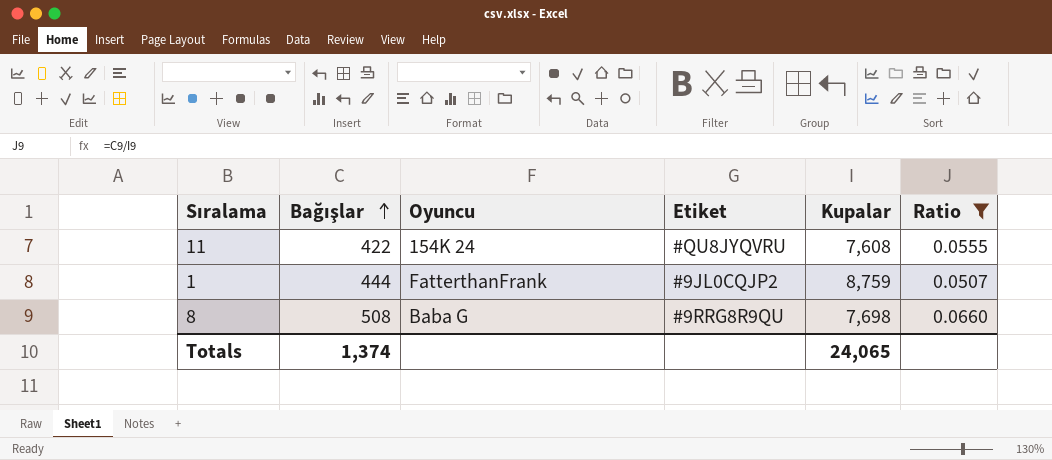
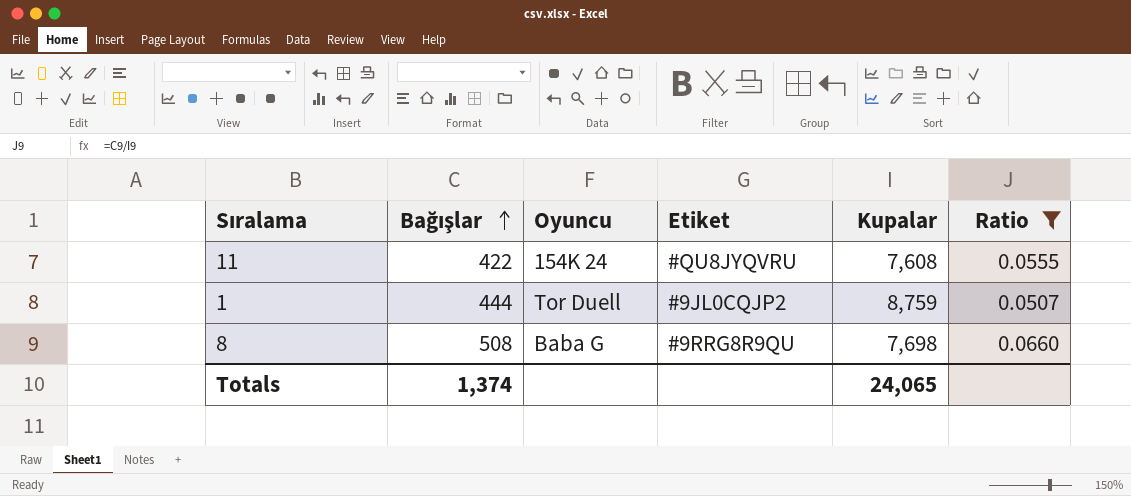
1 | Oyuncu: FatterthanFrank -> Tor Duell

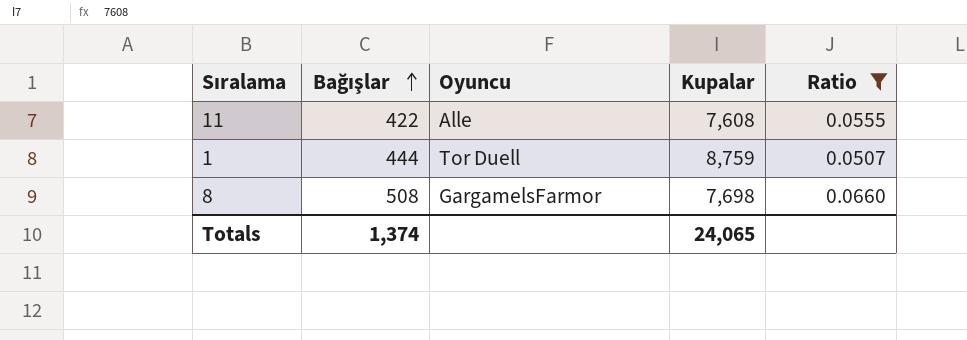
column Etiket | position: 4 -> none
11 | Oyuncu: 154K 24 -> Alle
8 | Oyuncu: Baba G -> GargamelsFarmor

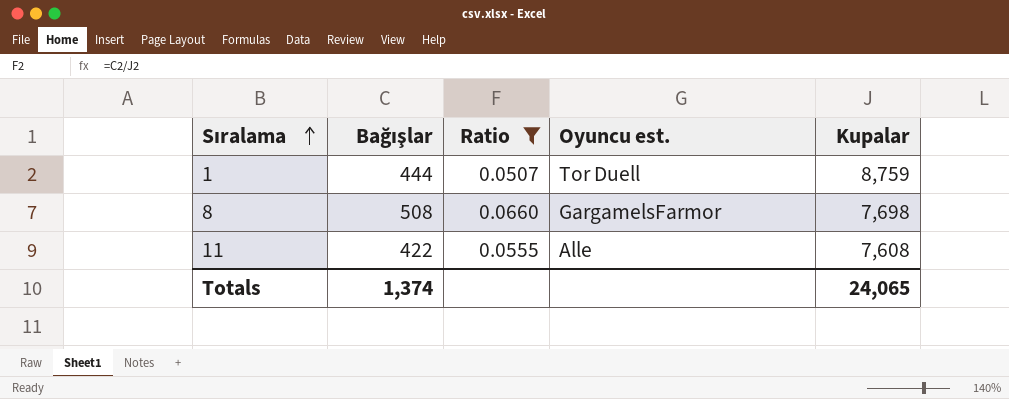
row order: Bağışlar ascending -> Sıralama ascending
column Ratio | position: 5 -> 3
column name: Oyuncu -> Oyuncu est.

